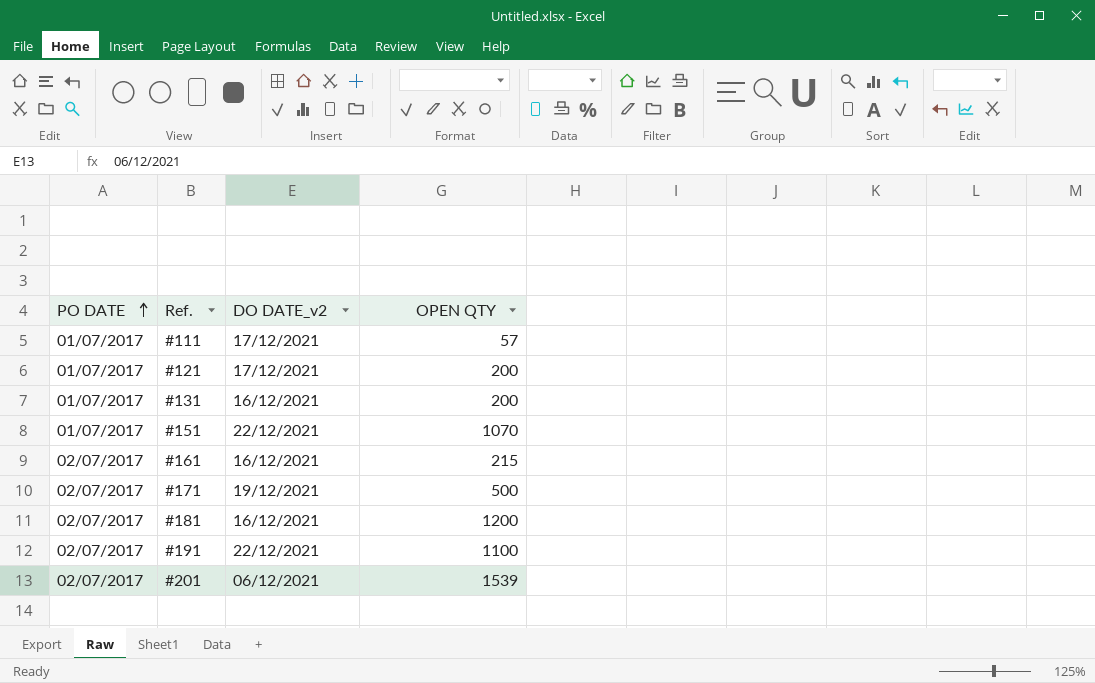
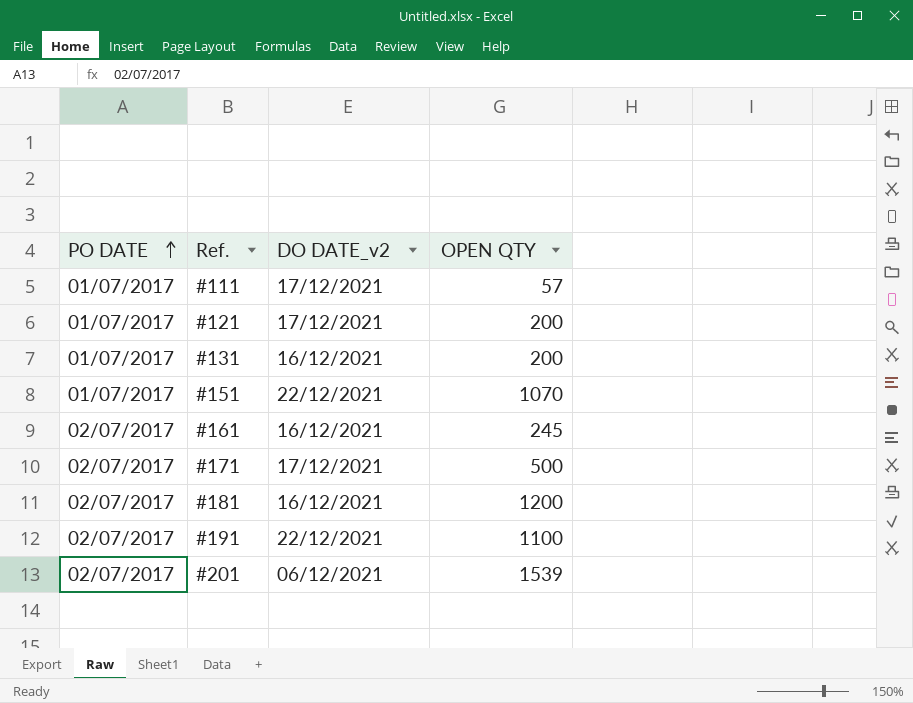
#161 | OPEN QTY: 215 -> 245
#171 | DO DATE_v2: 19/12/2021 -> 17/12/2021

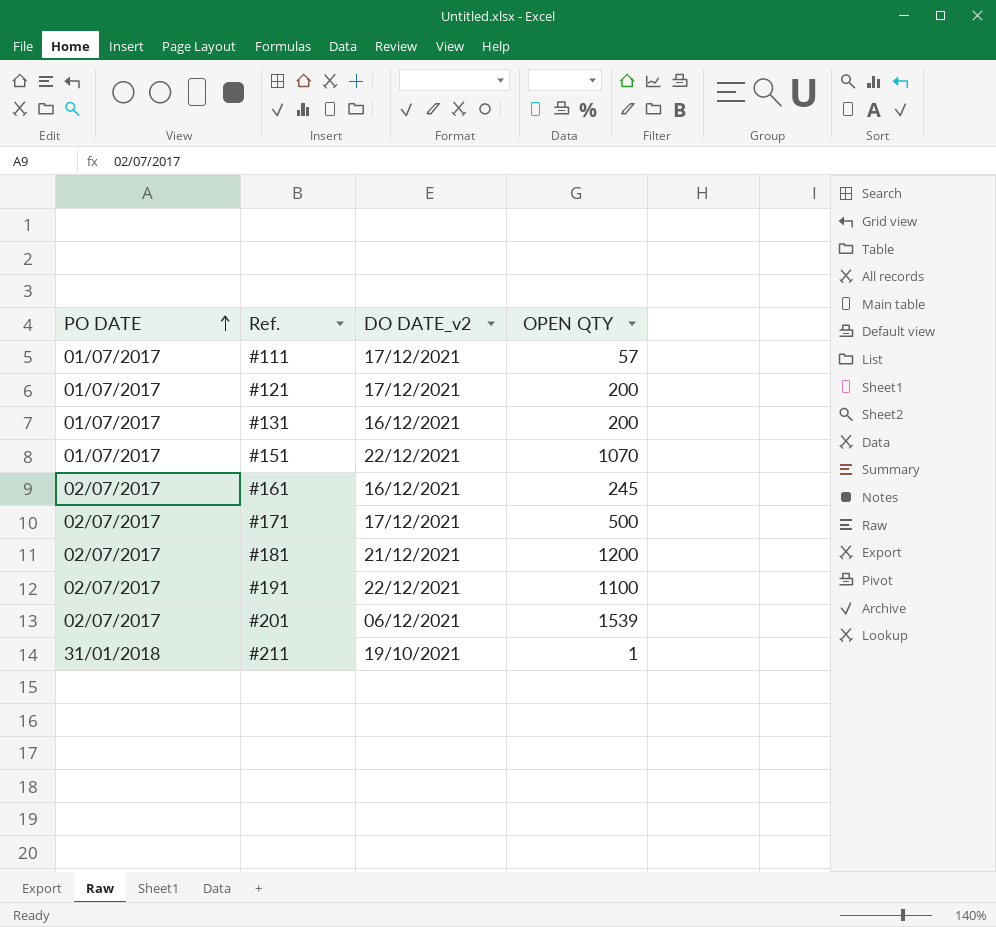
#181 | DO DATE_v2: 16/12/2021 -> 21/12/2021
row #211: none -> 31/01/2018 | 19/10/2021 | 1

